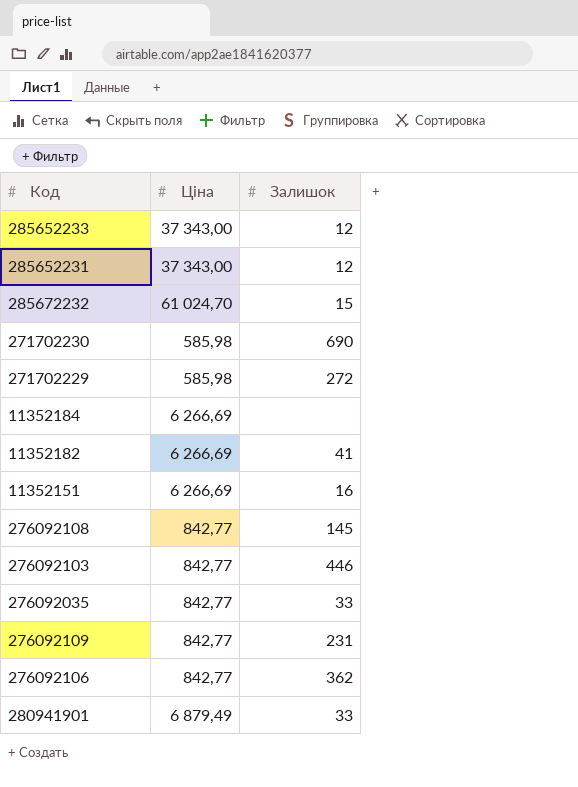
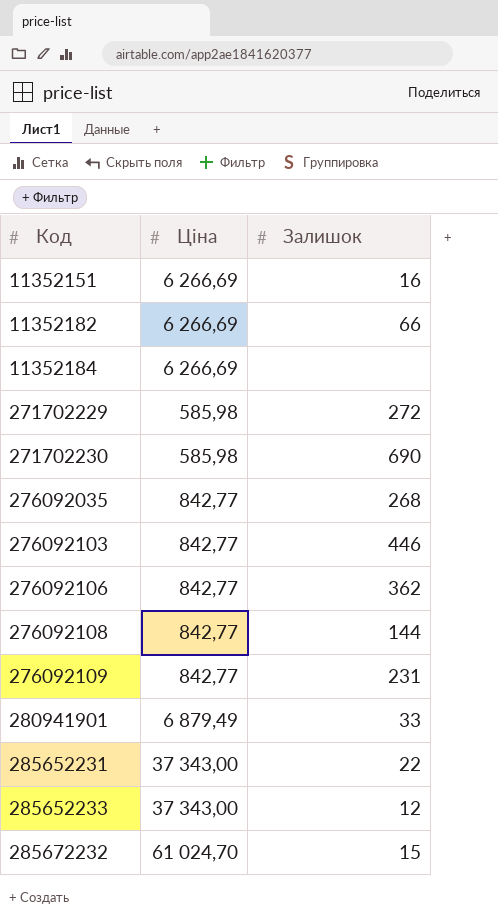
row order: none -> Код ascending
11352182 | Залишок: 41 -> 66
276092035 | Залишок: 33 -> 268
276092108 | Залишок: 145 -> 144
285652231 | Залишок: 12 -> 22

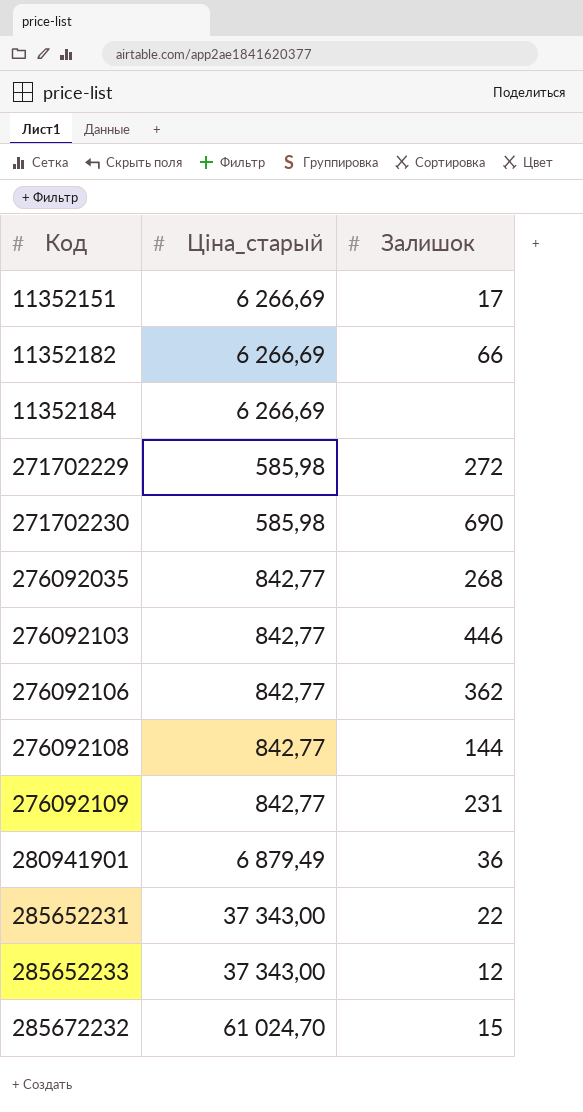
column name: Ціна -> Ціна_старый
11352151 | Залишок: 16 -> 17
280941901 | Залишок: 33 -> 36

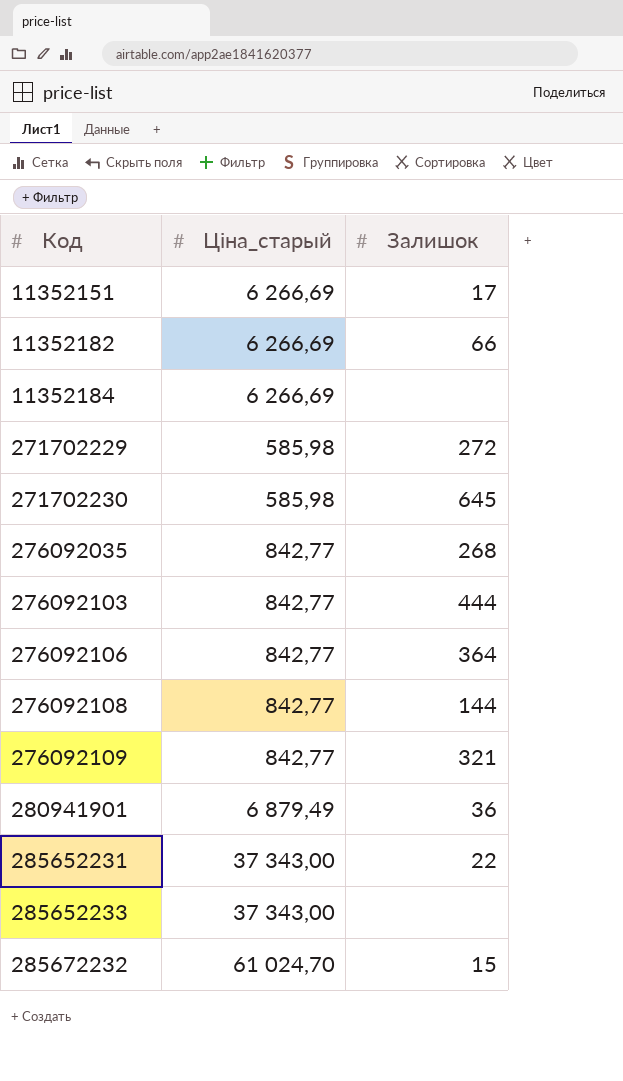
271702230 | Залишок: 690 -> 645
276092103 | Залишок: 446 -> 444
276092106 | Залишок: 362 -> 364
276092109 | Залишок: 231 -> 321
285652233 | Залишок: 12 -> none

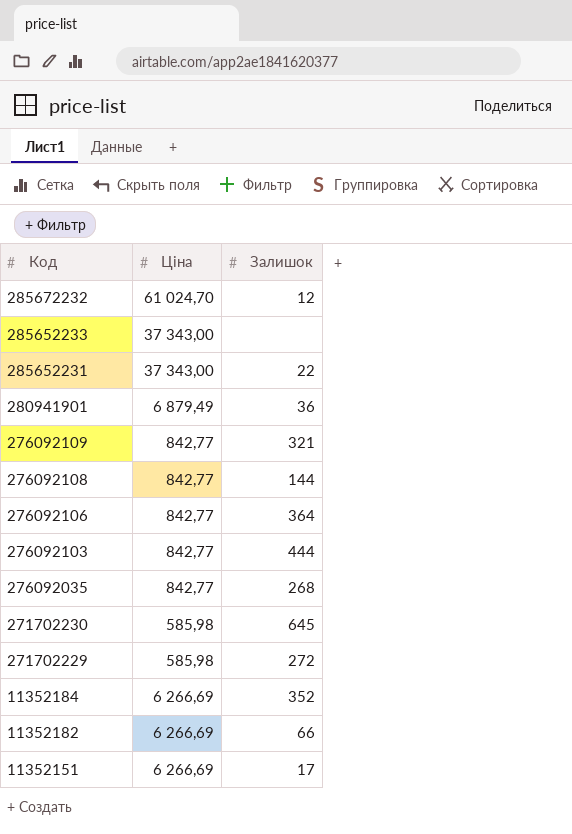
row order: Код ascending -> Код descending
column name: Ціна_старый -> Ціна
285672232 | Залишок: 15 -> 12
11352184 | Залишок: none -> 352

